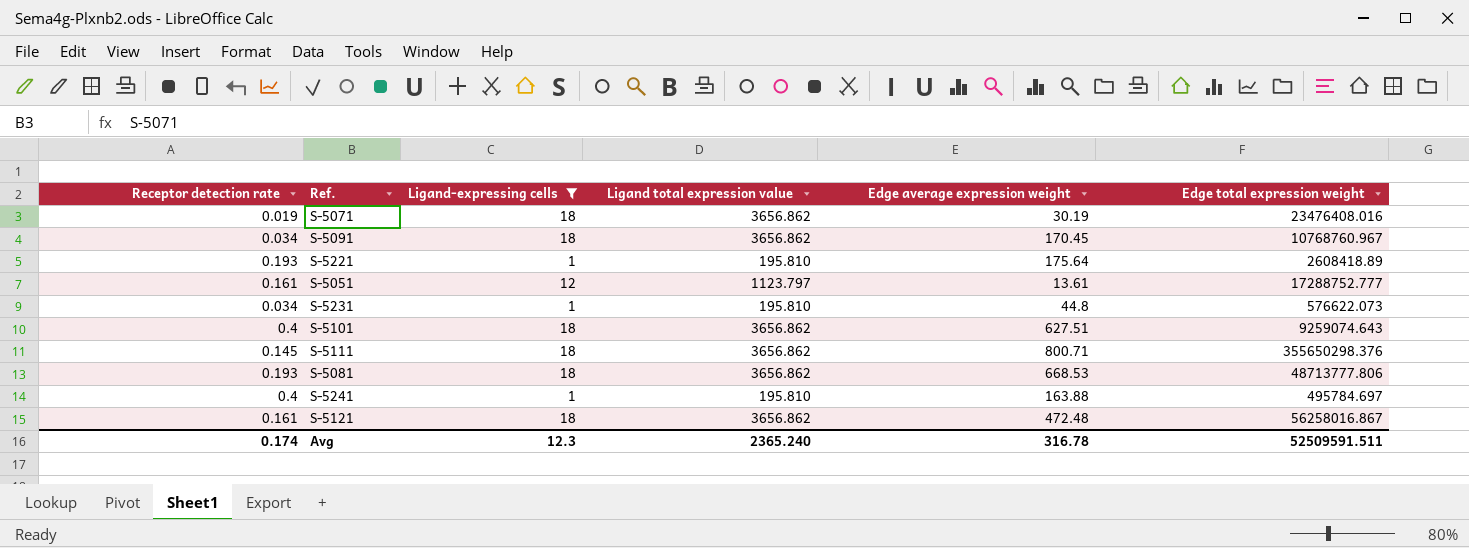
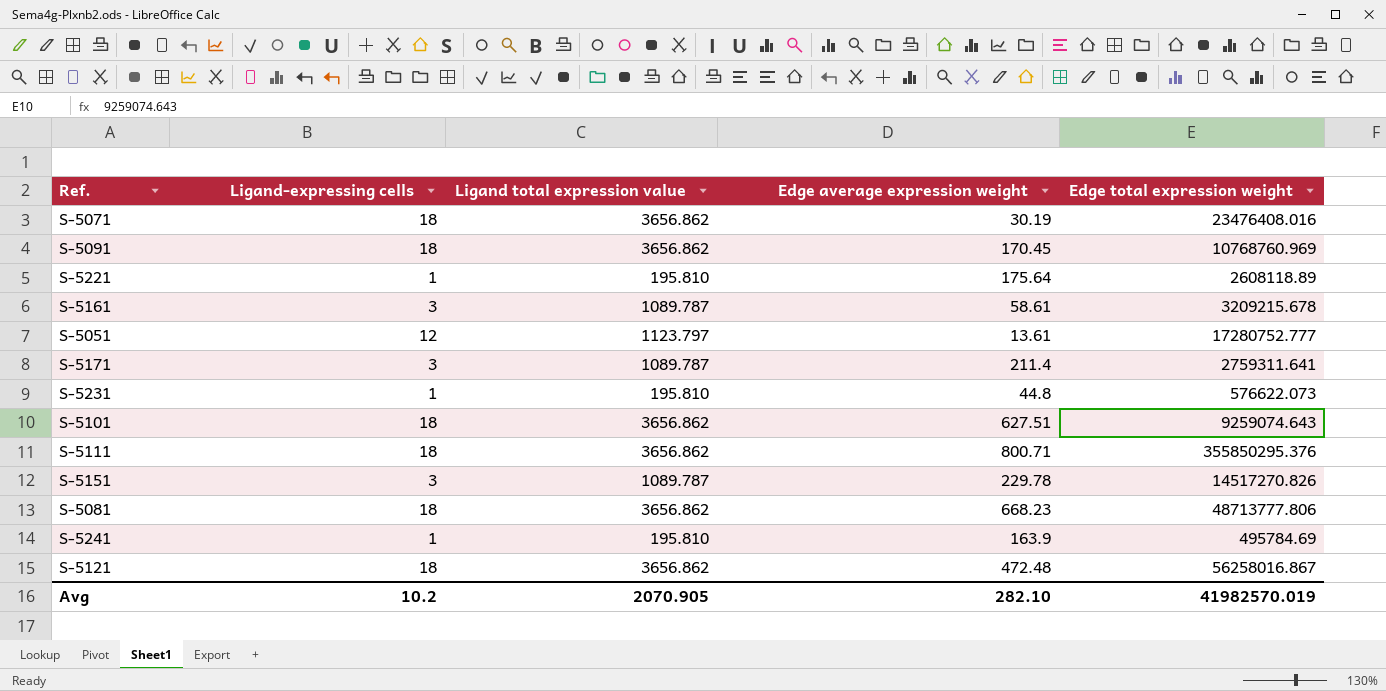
filter: Ligand-expressing cells != 3 -> none
column Receptor detection rate | position: 1 -> none
S-5091 | Edge total expression weight: 10768760.967 -> 10768760.969
S-5221 | Edge total expression weight: 2608418.89 -> 2608118.89
S-5051 | Edge total expression weight: 17288752.777 -> 17280752.777
S-5111 | Edge total expression weight: 355650298.376 -> 355850295.376
S-5081 | Edge average expression weight: 668.53 -> 668.23
S-5241 | Edge average expression weight: 163.88 -> 163.9
S-5241 | Edge total expression weight: 495784.697 -> 495784.69
Avg | Ligand-expressing cells: 12.3 -> 10.2
Avg | Ligand total expression value: 2365.240 -> 2070.905
Avg | Edge average expression weight: 316.78 -> 282.10
Avg | Edge total expression weight: 52509591.511 -> 41982570.019

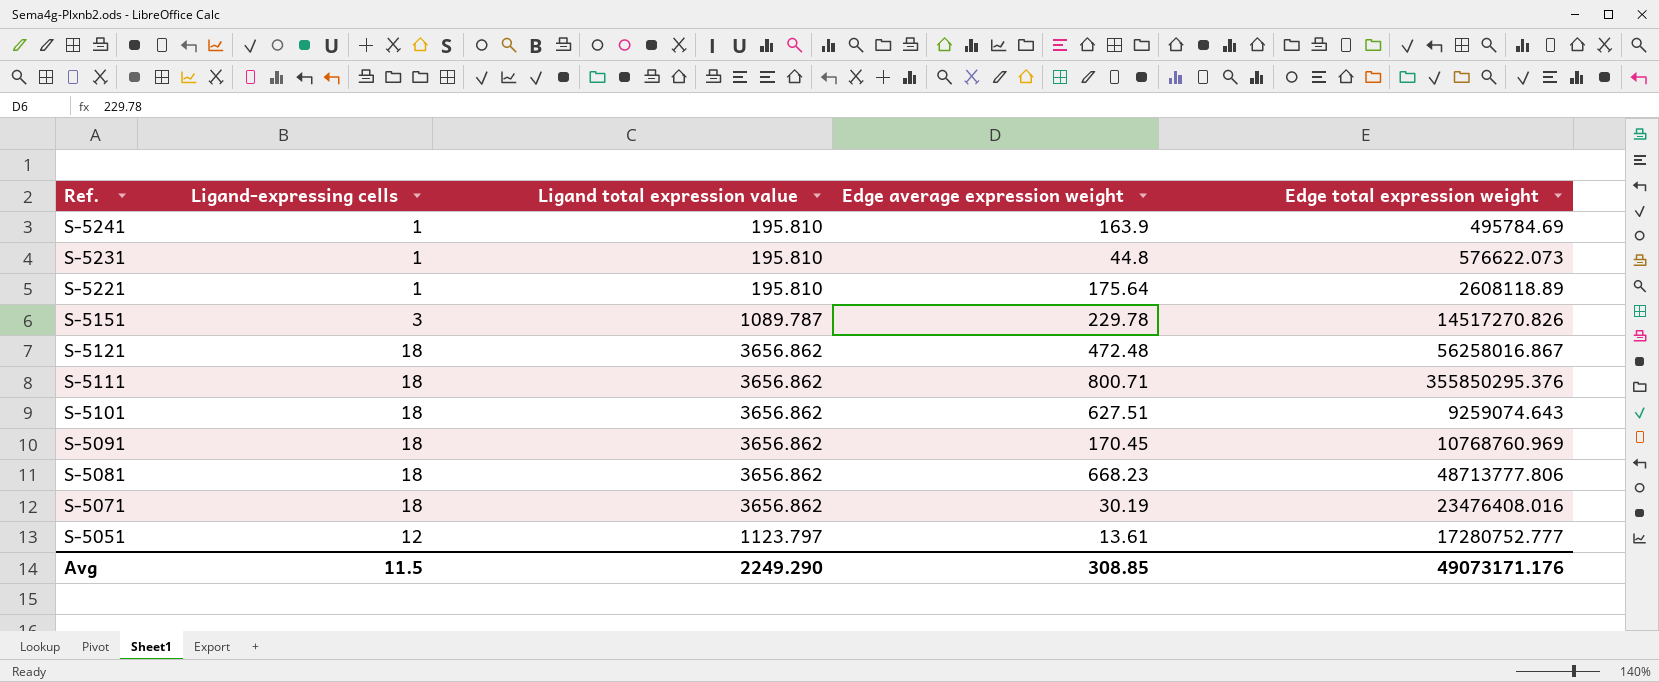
row order: none -> Ref. descending
row S-5161: 3 | 1089.787 | 58.61 | 3209215.678 -> none
row S-5171: 3 | 1089.787 | 211.4 | 2759311.641 -> none
Avg | Ligand-expressing cells: 10.2 -> 11.5
Avg | Ligand total expression value: 2070.905 -> 2249.290
Avg | Edge average expression weight: 282.10 -> 308.85
Avg | Edge total expression weight: 41982570.019 -> 49073171.176

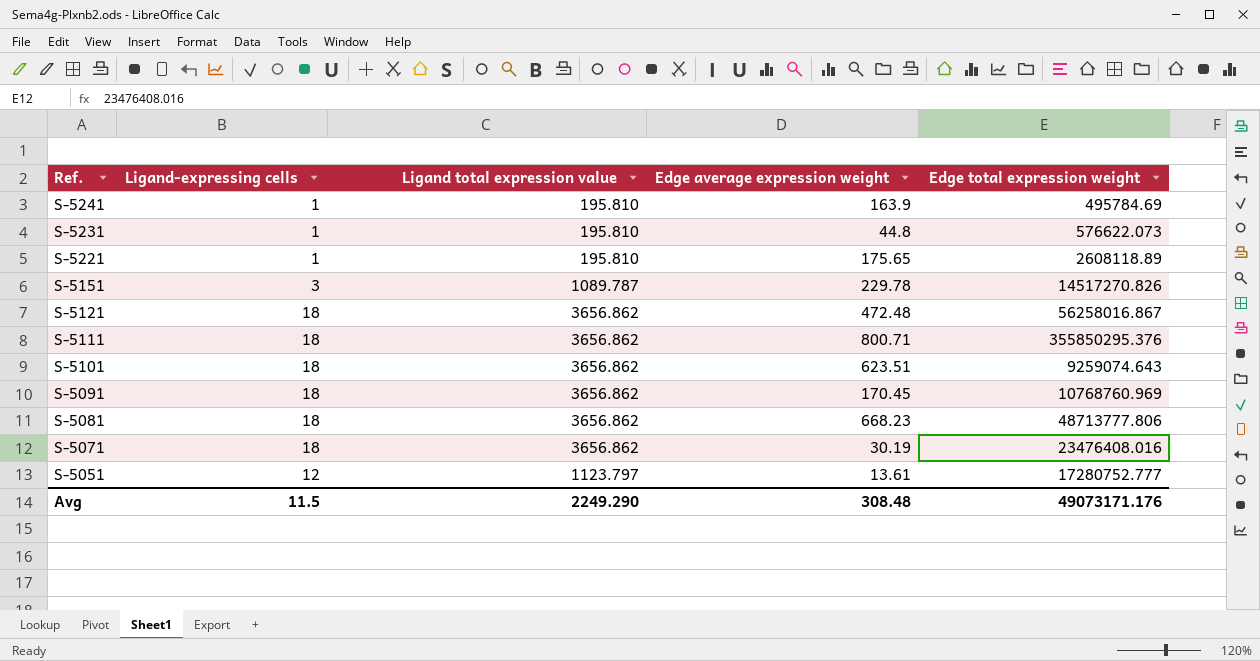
S-5221 | Edge average expression weight: 175.64 -> 175.65
S-5101 | Edge average expression weight: 627.51 -> 623.51
Avg | Edge average expression weight: 308.85 -> 308.48

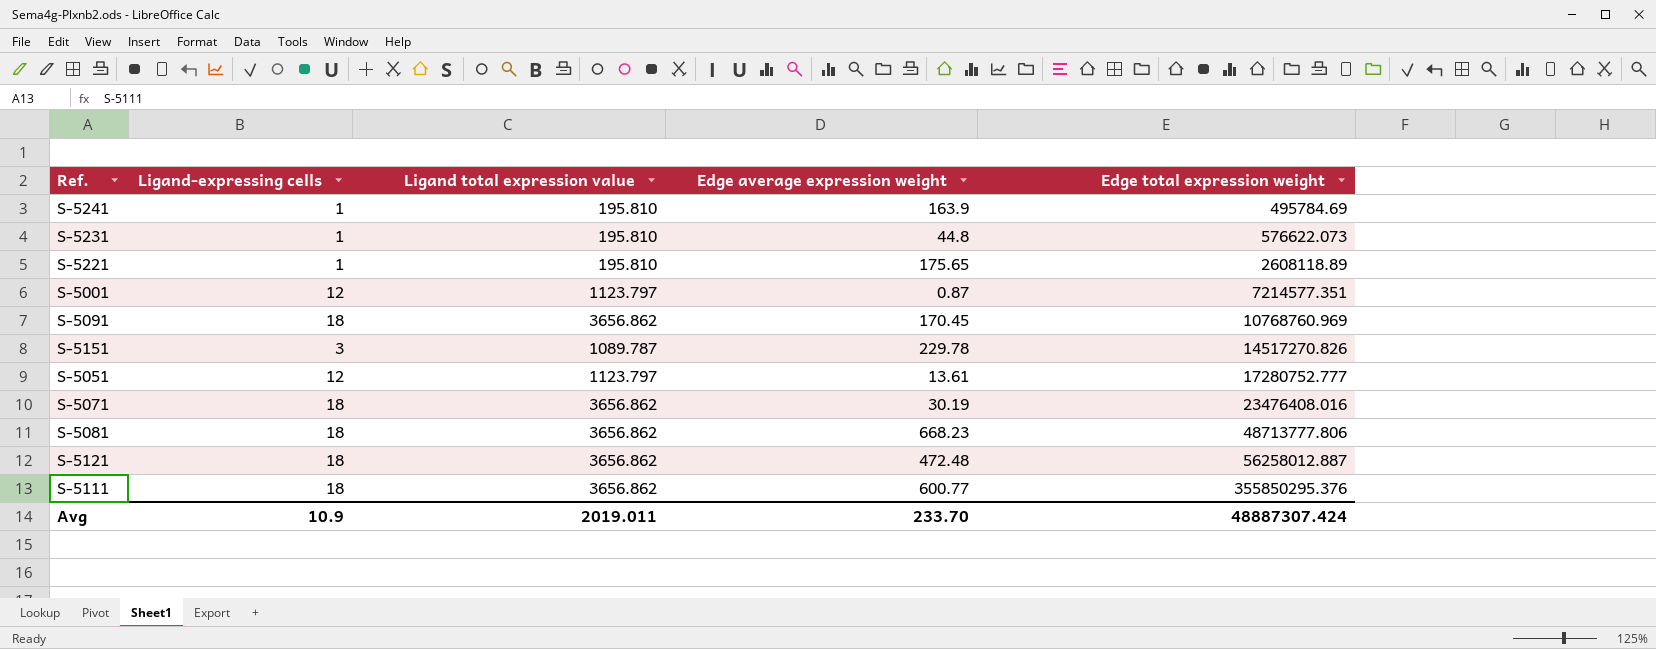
row order: Ref. descending -> Edge total expression weight ascending
row S-5101: 18 | 3656.862 | 623.51 | 9259074.643 -> none
row S-5001: none -> 12 | 1123.797 | 0.87 | 7214577.351
S-5121 | Edge total expression weight: 56258016.867 -> 56258012.887
S-5111 | Edge average expression weight: 800.71 -> 600.77
Avg | Ligand-expressing cells: 11.5 -> 10.9
Avg | Ligand total expression value: 2249.290 -> 2019.011
Avg | Edge average expression weight: 308.48 -> 233.70
Avg | Edge total expression weight: 49073171.176 -> 48887307.424

